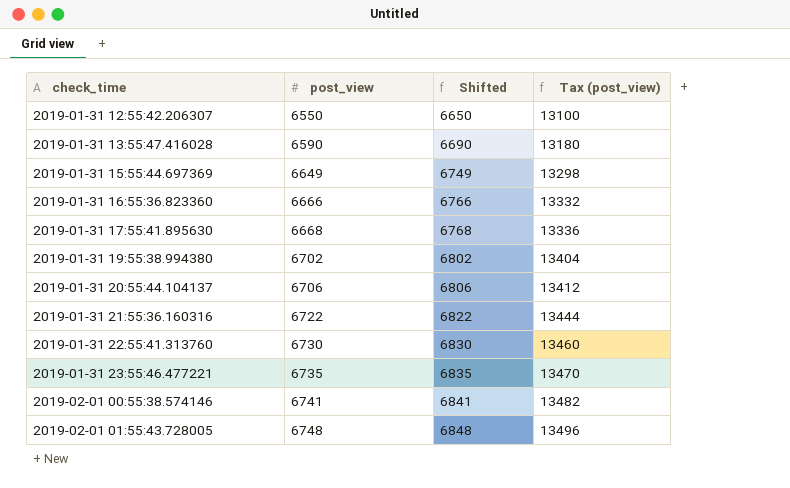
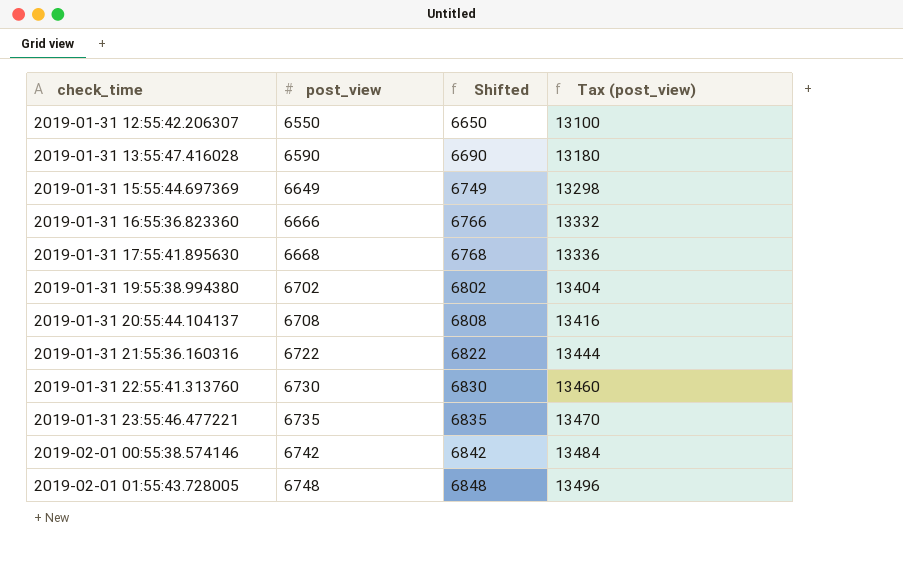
2019-01-31 20:55:44.104137 | post_view: 6706 -> 6708
2019-01-31 20:55:44.104137 | Shifted: 6806 -> 6808
2019-01-31 20:55:44.104137 | Tax (post_view): 13412 -> 13416
2019-02-01 00:55:38.574146 | post_view: 6741 -> 6742
2019-02-01 00:55:38.574146 | Shifted: 6841 -> 6842
2019-02-01 00:55:38.574146 | Tax (post_view): 13482 -> 13484

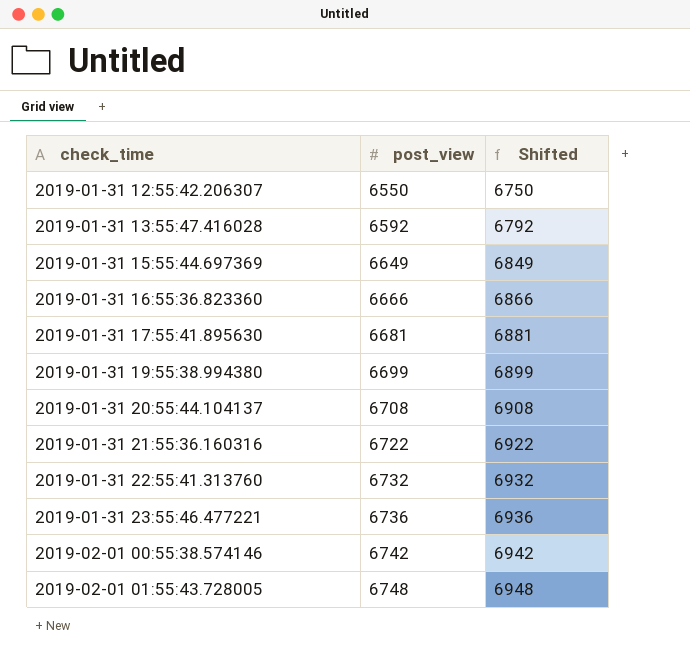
column Tax (post_view) | formula: [post_view] * 2 -> none
column Shifted | formula: [post_view] + 100 -> [post_view] + 200
2019-01-31 13:55:47.416028 | post_view: 6590 -> 6592
2019-01-31 17:55:41.895630 | post_view: 6668 -> 6681
2019-01-31 19:55:38.994380 | post_view: 6702 -> 6699
2019-01-31 22:55:41.313760 | post_view: 6730 -> 6732
2019-01-31 23:55:46.477221 | post_view: 6735 -> 6736

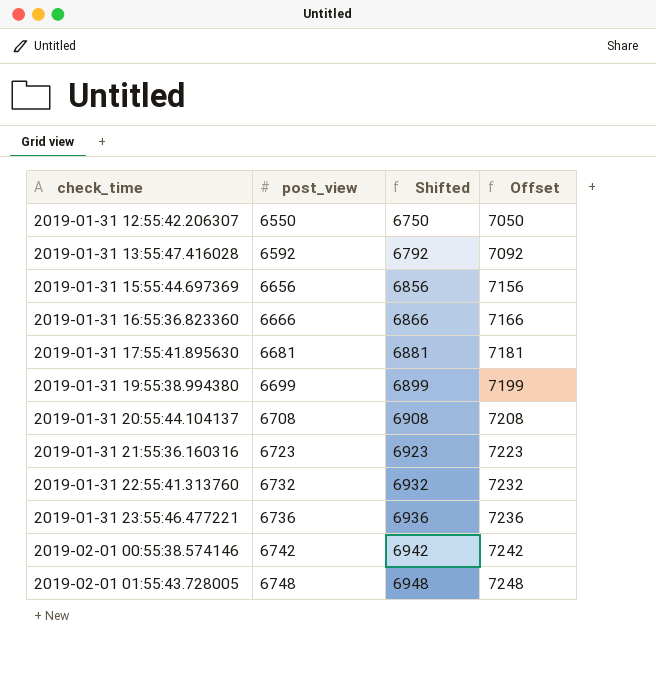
column Offset | formula: none -> [post_view] + 500
2019-01-31 15:55:44.697369 | post_view: 6649 -> 6656
2019-01-31 15:55:44.697369 | Shifted: 6849 -> 6856
2019-01-31 21:55:36.160316 | post_view: 6722 -> 6723
2019-01-31 21:55:36.160316 | Shifted: 6922 -> 6923

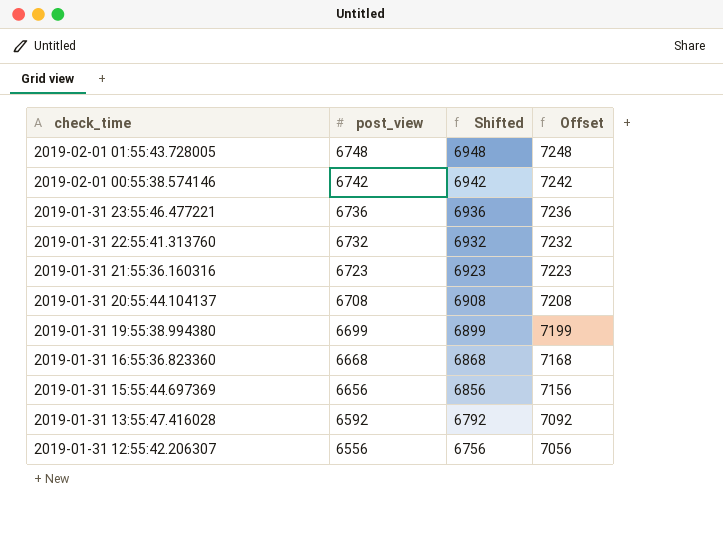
row order: check_time ascending -> check_time descending
row 2019-01-31 17:55:41.895630: 6681 | 6881 | 7181 -> none
2019-01-31 16:55:36.823360 | post_view: 6666 -> 6668
2019-01-31 16:55:36.823360 | Shifted: 6866 -> 6868
2019-01-31 16:55:36.823360 | Offset: 7166 -> 7168
2019-01-31 12:55:42.206307 | post_view: 6550 -> 6556
2019-01-31 12:55:42.206307 | Shifted: 6750 -> 6756
2019-01-31 12:55:42.206307 | Offset: 7050 -> 7056

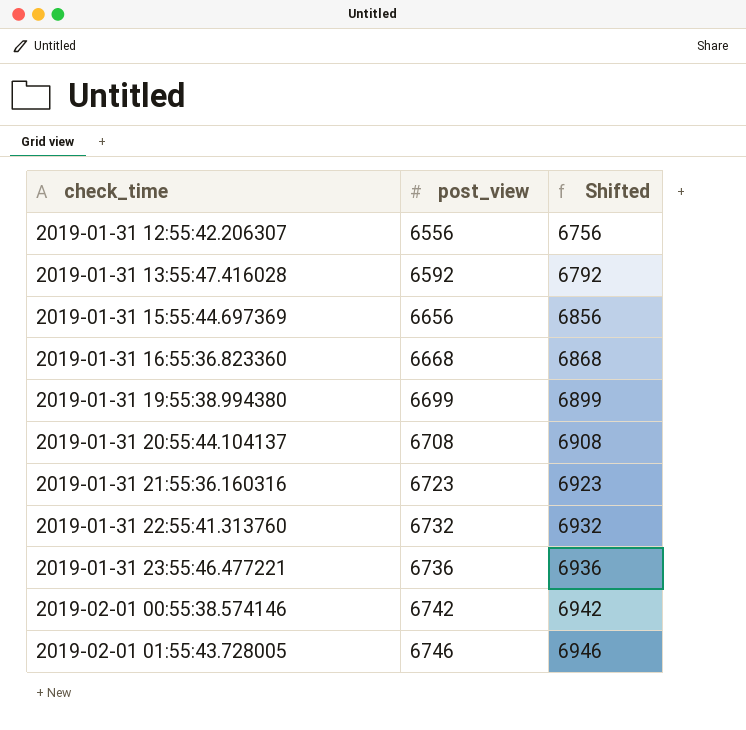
row order: check_time descending -> check_time ascending
column Offset | formula: [post_view] + 500 -> none
2019-02-01 01:55:43.728005 | post_view: 6748 -> 6746
2019-02-01 01:55:43.728005 | Shifted: 6948 -> 6946

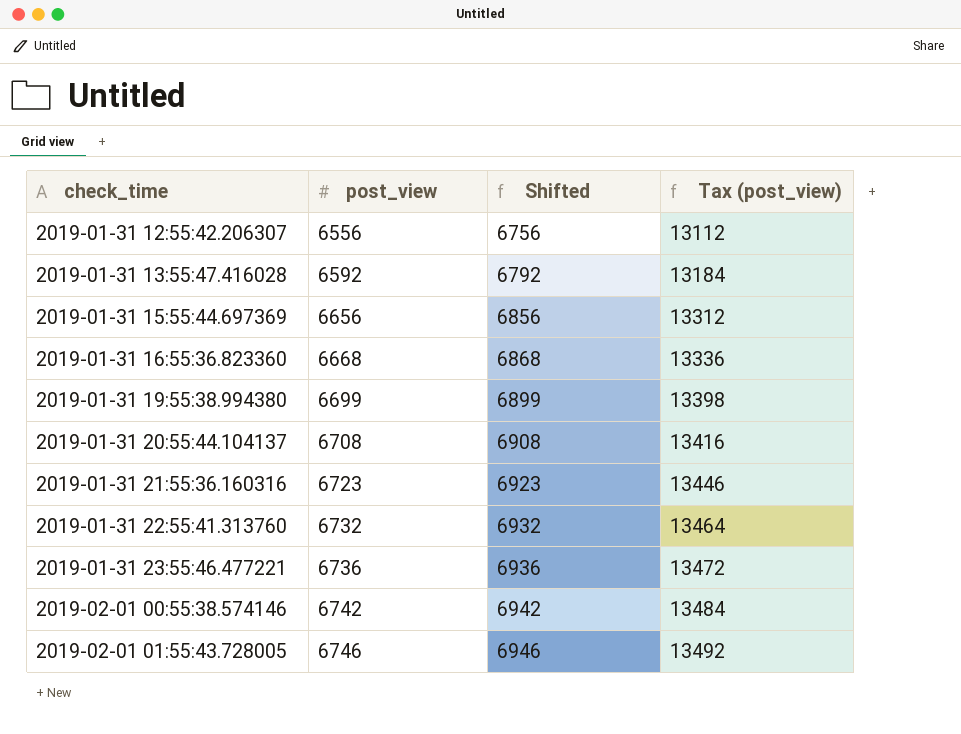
column Tax (post_view) | formula: none -> [post_view] * 2

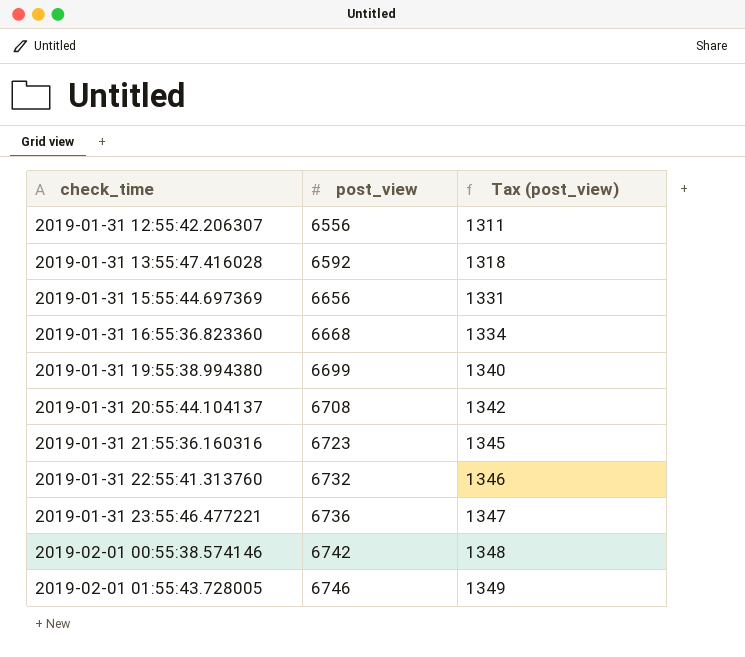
column Shifted | formula: [post_view] + 200 -> none
column Tax (post_view) | formula: [post_view] * 2 -> [post_view] * 0.2

